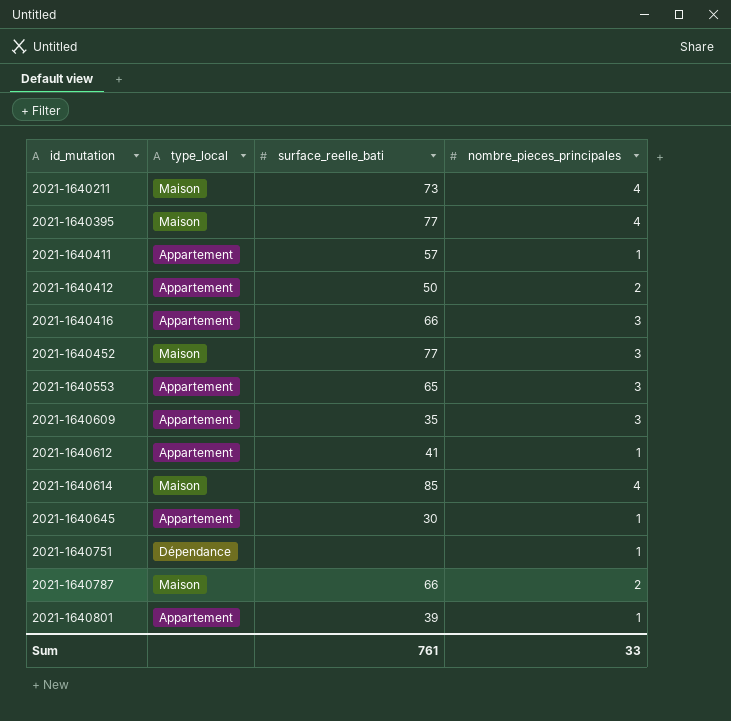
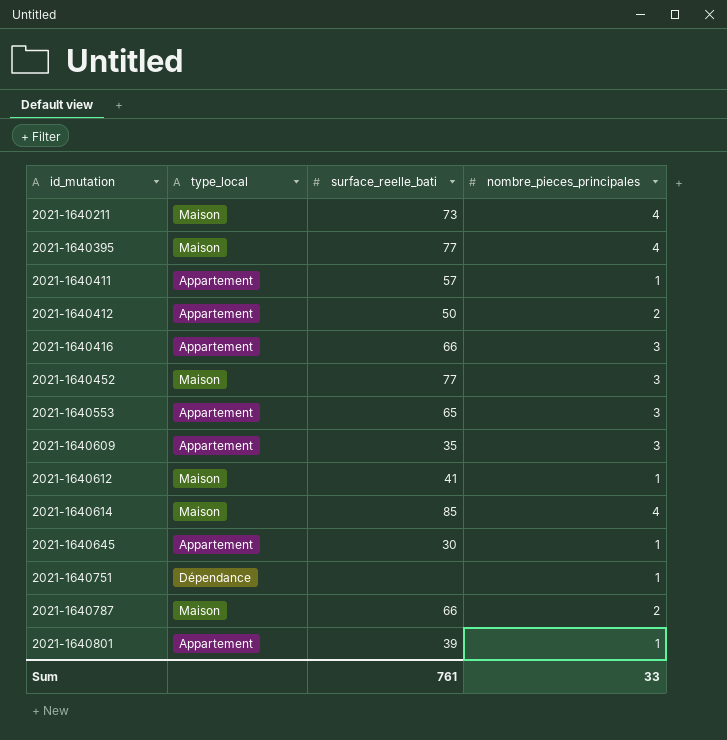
2021-1640612 | type_local: Appartement -> Maison

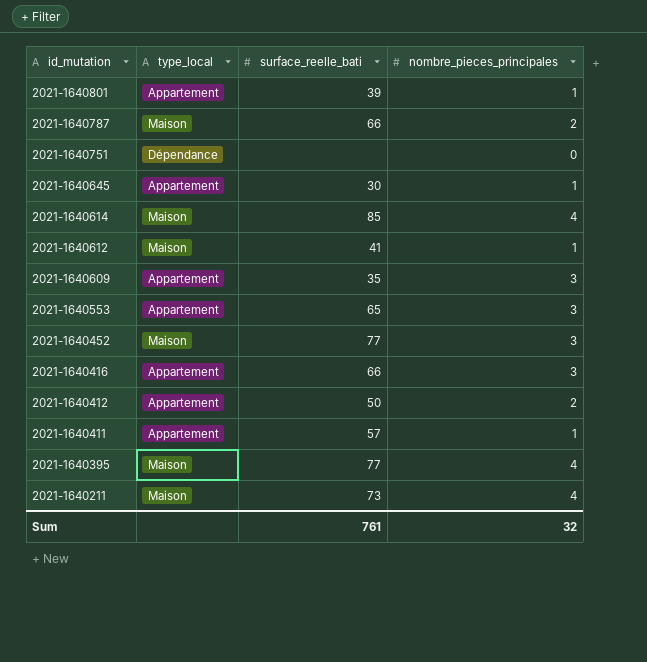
row order: id_mutation ascending -> id_mutation descending
2021-1640751 | nombre_pieces_principales: 1 -> 0
Sum | nombre_pieces_principales: 33 -> 32

